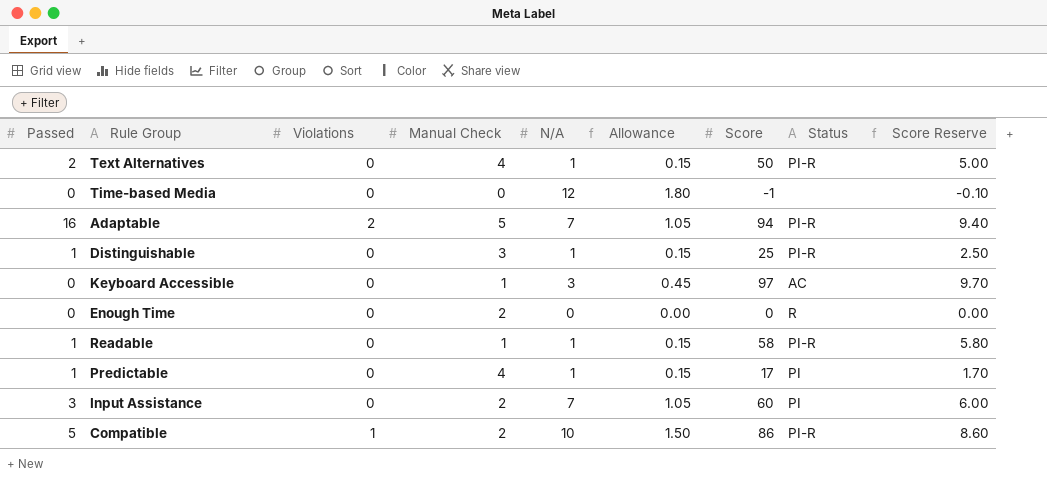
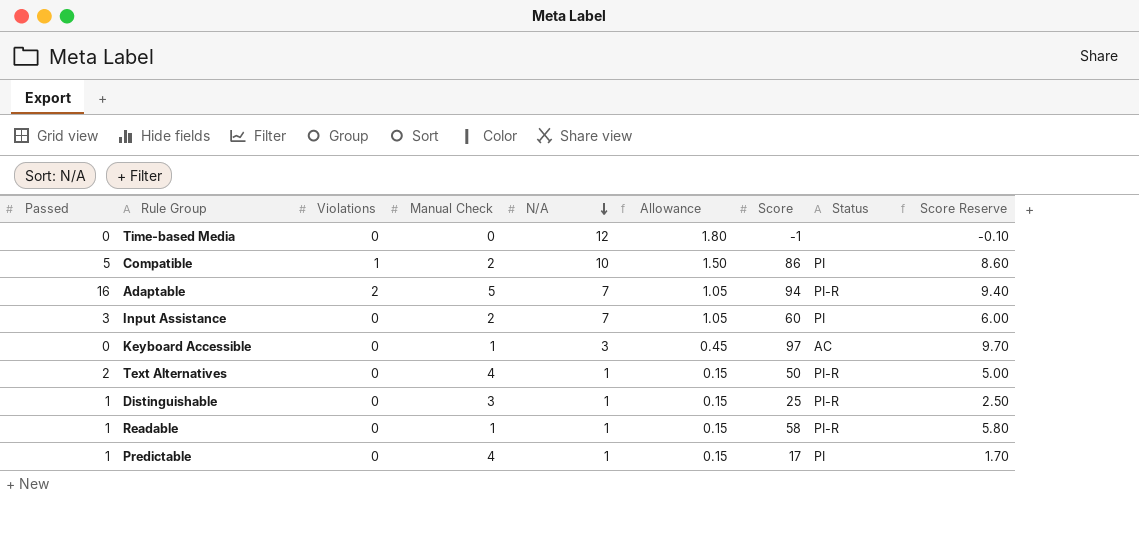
row order: none -> N/A descending
row Enough Time: 0 | 0 | 2 | 0 | 0.00 | 0 | R | 0.00 -> none
Compatible | Status: PI-R -> PI

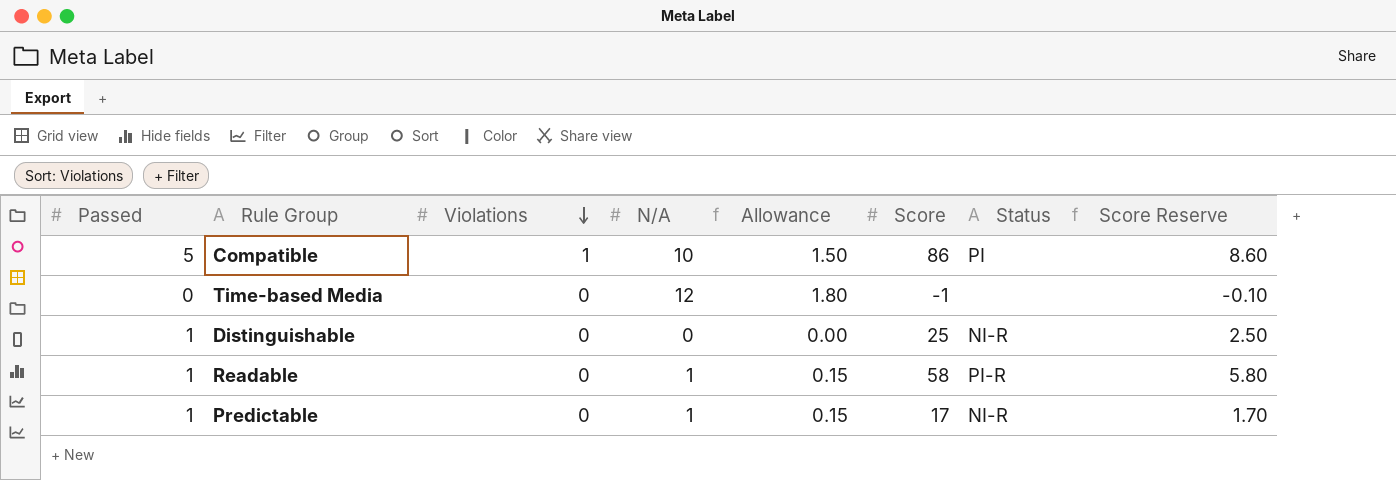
row order: N/A descending -> Violations descending
column Manual Check | position: 4 -> none
row Adaptable: 16 | 2 | 5 | 7 | 1.05 | 94 | PI-R | 9.40 -> none
row Input Assistance: 3 | 0 | 2 | 7 | 1.05 | 60 | PI | 6.00 -> none
row Keyboard Accessible: 0 | 0 | 1 | 3 | 0.45 | 97 | AC | 9.70 -> none
row Text Alternatives: 2 | 0 | 4 | 1 | 0.15 | 50 | PI-R | 5.00 -> none
Distinguishable | N/A: 1 -> 0
Distinguishable | Allowance: 0.15 -> 0.00
Distinguishable | Status: PI-R -> NI-R
Predictable | Status: PI -> NI-R

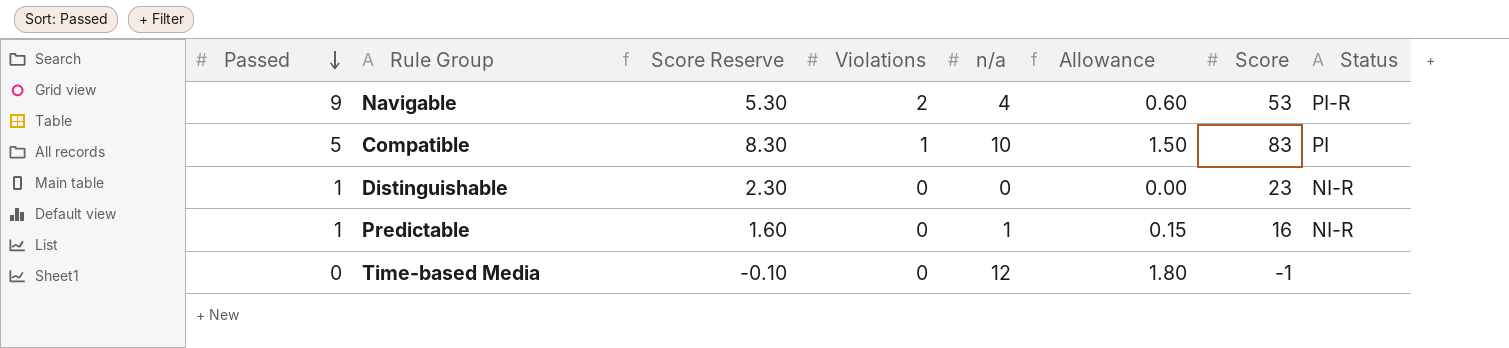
row order: Violations descending -> Passed descending
column Score Reserve | position: 8 -> 3
column name: N/A -> n/a
row Readable: 1 | 0 | 1 | 0.15 | 58 | PI-R | 5.80 -> none
row Navigable: none -> 9 | 5.30 | 2 | 4 | 0.60 | 53 | PI-R
Compatible | Score Reserve: 8.60 -> 8.30
Compatible | Score: 86 -> 83
Distinguishable | Score Reserve: 2.50 -> 2.30
Distinguishable | Score: 25 -> 23
Predictable | Score Reserve: 1.70 -> 1.60
Predictable | Score: 17 -> 16

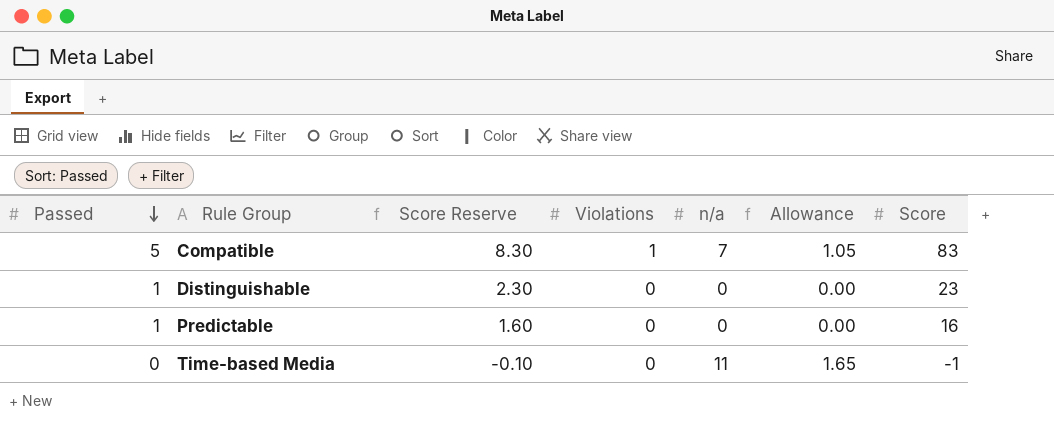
column Status | position: 8 -> none
row Navigable: 9 | 5.30 | 2 | 4 | 0.60 | 53 | PI-R -> none
Compatible | n/a: 10 -> 7
Compatible | Allowance: 1.50 -> 1.05
Predictable | n/a: 1 -> 0
Predictable | Allowance: 0.15 -> 0.00
Time-based Media | n/a: 12 -> 11
Time-based Media | Allowance: 1.80 -> 1.65

